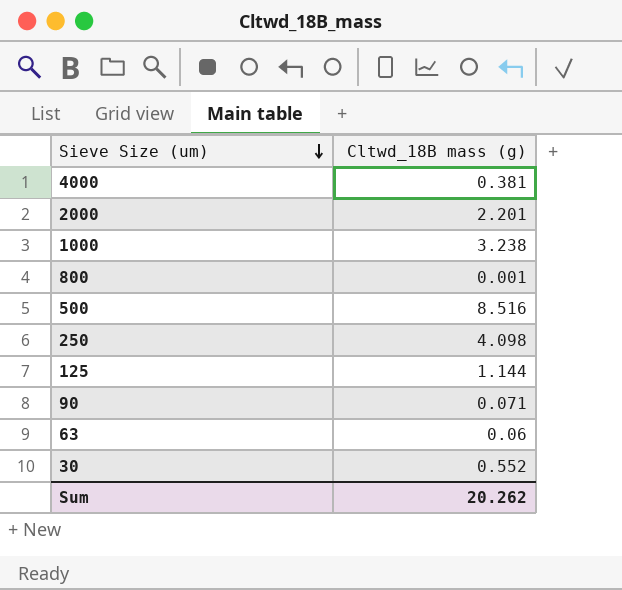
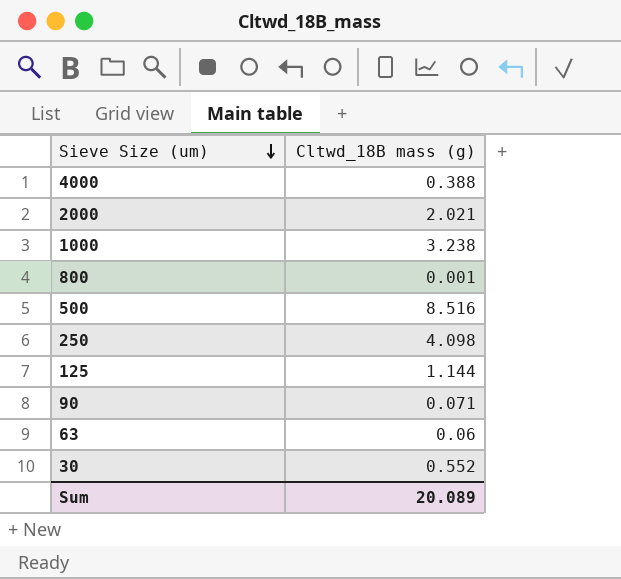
4000 | Cltwd_18B mass (g): 0.381 -> 0.388
2000 | Cltwd_18B mass (g): 2.201 -> 2.021
Sum | Cltwd_18B mass (g): 20.262 -> 20.089

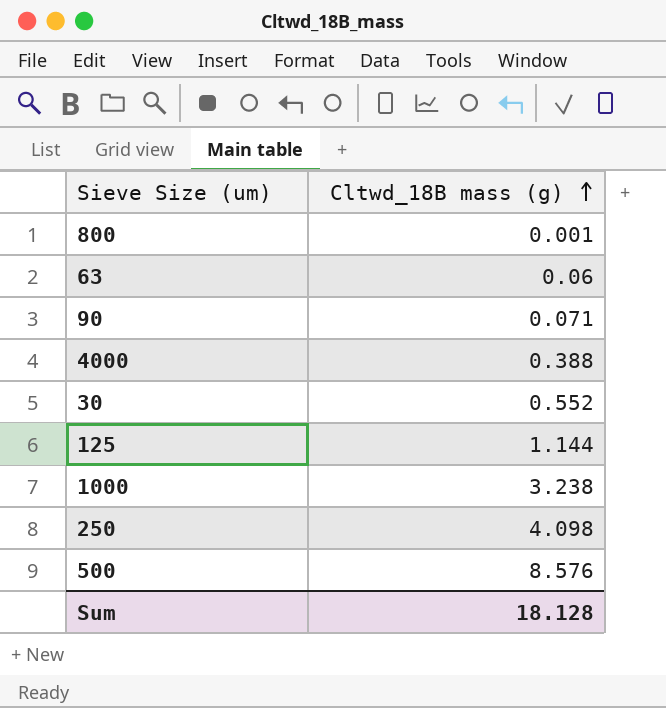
row order: Sieve Size (um) descending -> Cltwd_18B mass (g) ascending
row 2000: 2.021 -> none
500 | Cltwd_18B mass (g): 8.516 -> 8.576
Sum | Cltwd_18B mass (g): 20.089 -> 18.128

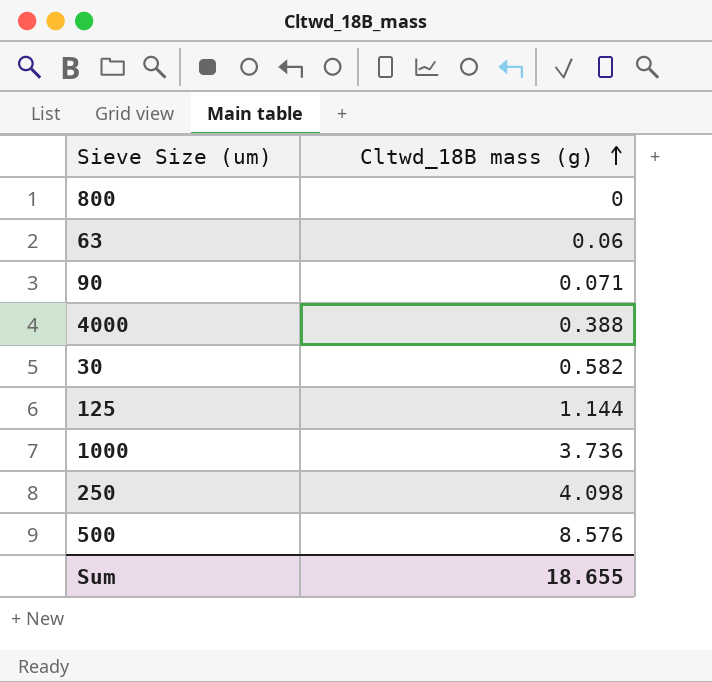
800 | Cltwd_18B mass (g): 0.001 -> 0
30 | Cltwd_18B mass (g): 0.552 -> 0.582
1000 | Cltwd_18B mass (g): 3.238 -> 3.736
Sum | Cltwd_18B mass (g): 18.128 -> 18.655

